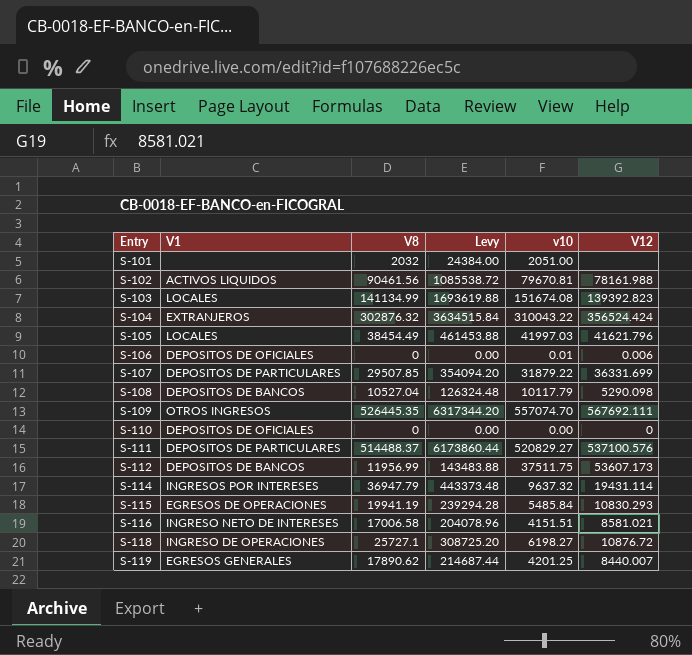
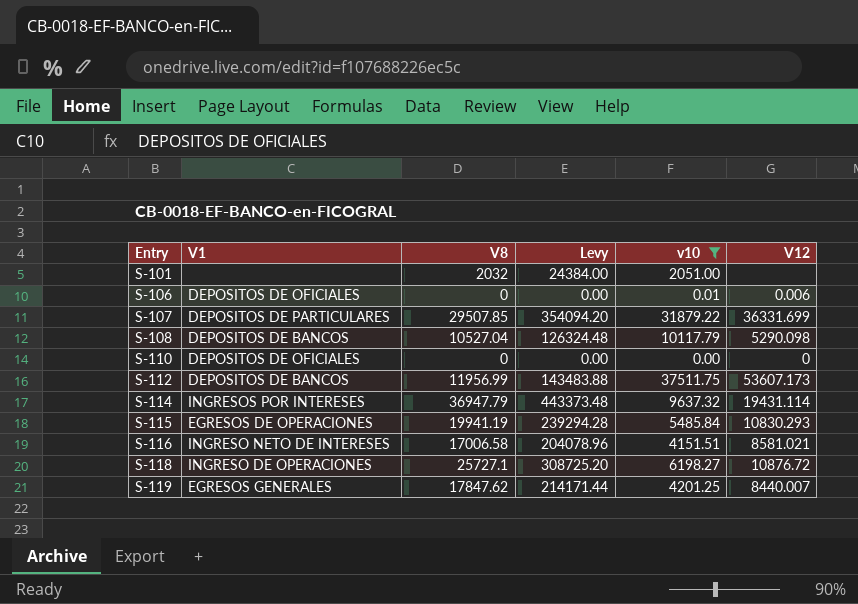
filter: none -> v10 <= 37511.75
S-119 | V8: 17890.62 -> 17847.62
S-119 | Levy: 214687.44 -> 214171.44

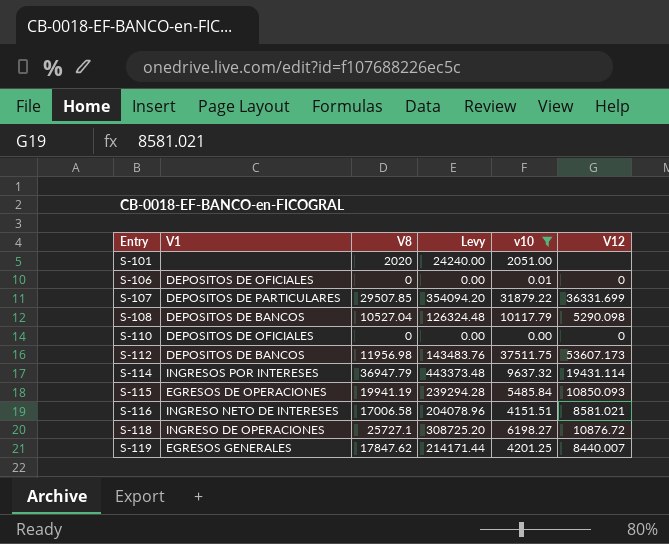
S-101 | V8: 2032 -> 2020
S-101 | Levy: 24384.00 -> 24240.00
S-106 | V12: 0.006 -> 0
S-112 | V8: 11956.99 -> 11956.98
S-112 | Levy: 143483.88 -> 143483.76
S-115 | V12: 10830.293 -> 10850.093

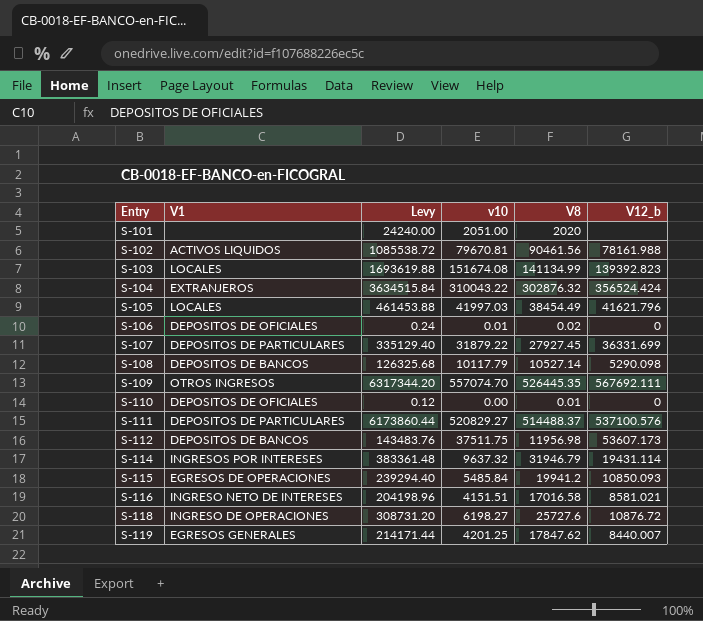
filter: v10 <= 37511.75 -> none
column V8 | position: 3 -> 5
column name: V12 -> V12_b
S-106 | Levy: 0.00 -> 0.24
S-106 | V8: 0 -> 0.02
S-107 | Levy: 354094.20 -> 335129.40
S-107 | V8: 29507.85 -> 27927.45
S-108 | Levy: 126324.48 -> 126325.68
S-108 | V8: 10527.04 -> 10527.14
S-110 | Levy: 0.00 -> 0.12
S-110 | V8: 0 -> 0.01
S-114 | Levy: 443373.48 -> 383361.48
S-114 | V8: 36947.79 -> 31946.79
S-115 | Levy: 239294.28 -> 239294.40
S-115 | V8: 19941.19 -> 19941.2
S-116 | Levy: 204078.96 -> 204198.96
S-116 | V8: 17006.58 -> 17016.58
S-118 | Levy: 308725.20 -> 308731.20
S-118 | V8: 25727.1 -> 25727.6

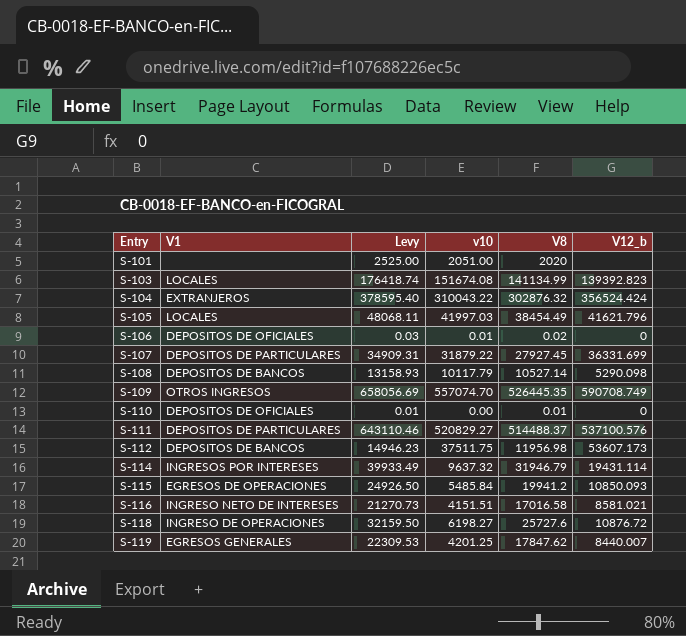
column Levy | formula: [V8] * 12 -> [V8] * 1.25
row S-102: ACTIVOS LIQUIDOS | 1085538.72 | 79670.81 | 90461.56 | 78161.988 -> none
S-109 | V12_b: 567692.111 -> 590708.749

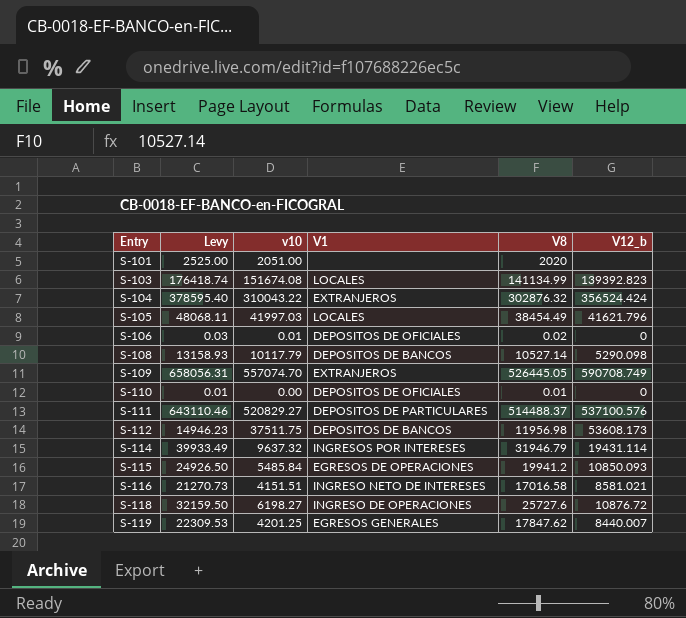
column V1 | position: 2 -> 4
row S-107: DEPOSITOS DE PARTICULARES | 34909.31 | 31879.22 | 27927.45 | 36331.699 -> none
S-109 | Levy: 658056.69 -> 658056.31
S-109 | V1: OTROS INGRESOS -> EXTRANJEROS
S-109 | V8: 526445.35 -> 526445.05
S-112 | V12_b: 53607.173 -> 53608.173

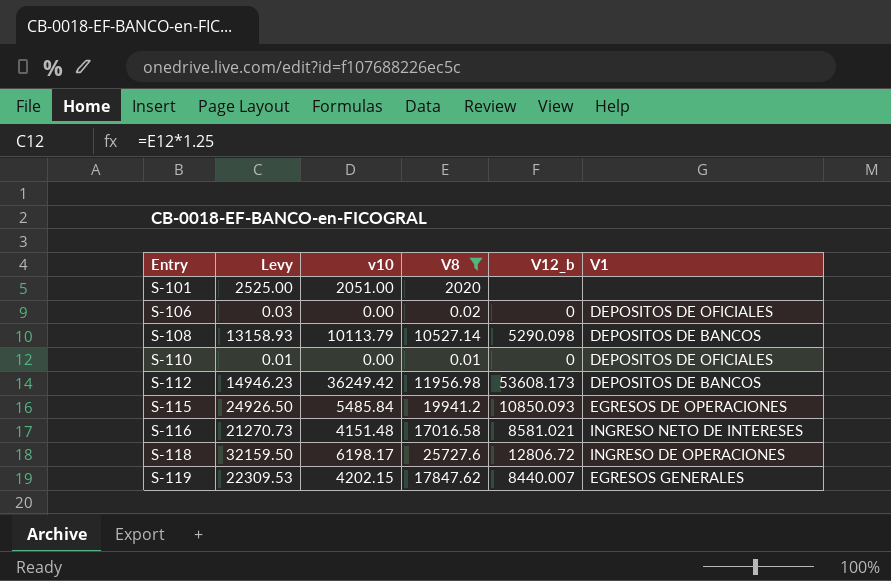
filter: none -> V8 <= 25727.6
column V1 | position: 4 -> 6
S-106 | v10: 0.01 -> 0.00
S-108 | v10: 10117.79 -> 10113.79
S-112 | v10: 37511.75 -> 36249.42
S-116 | v10: 4151.51 -> 4151.48
S-118 | v10: 6198.27 -> 6198.17
S-118 | V12_b: 10876.72 -> 12806.72
S-119 | v10: 4201.25 -> 4202.15

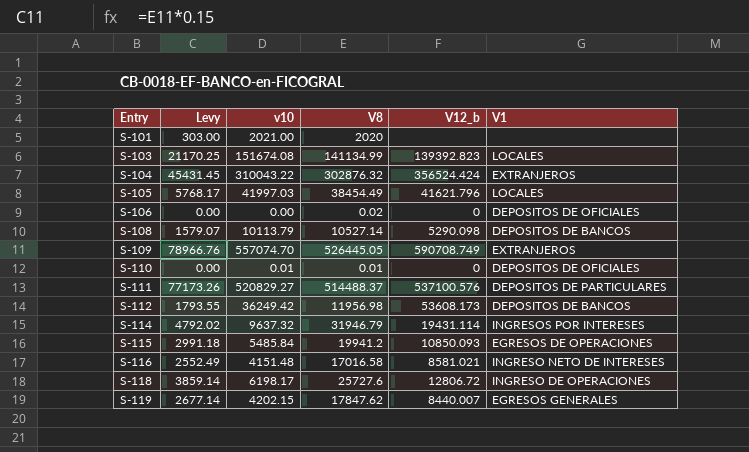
filter: V8 <= 25727.6 -> none
column Levy | formula: [V8] * 1.25 -> [V8] * 0.15
S-101 | v10: 2051.00 -> 2021.00
S-110 | v10: 0.00 -> 0.01

